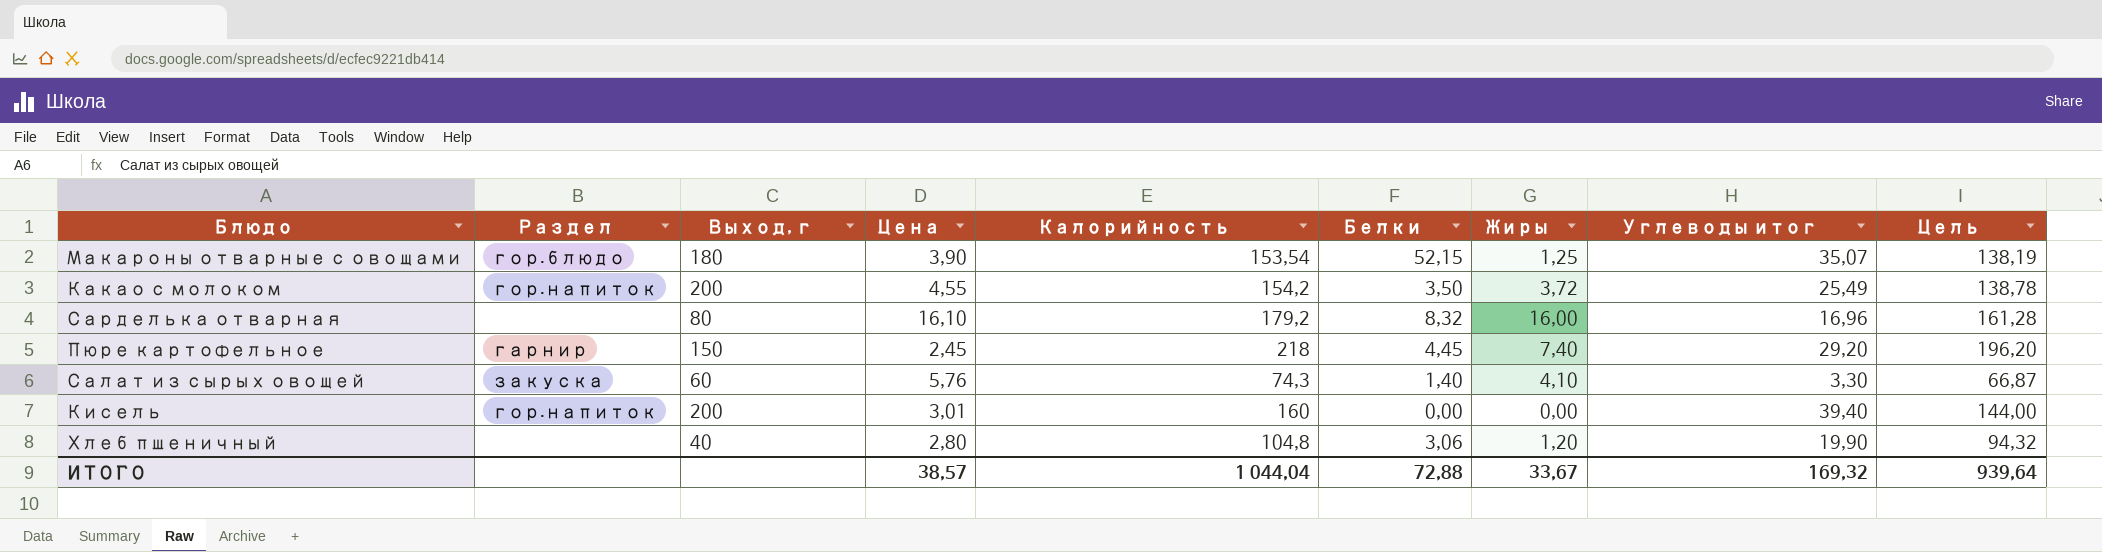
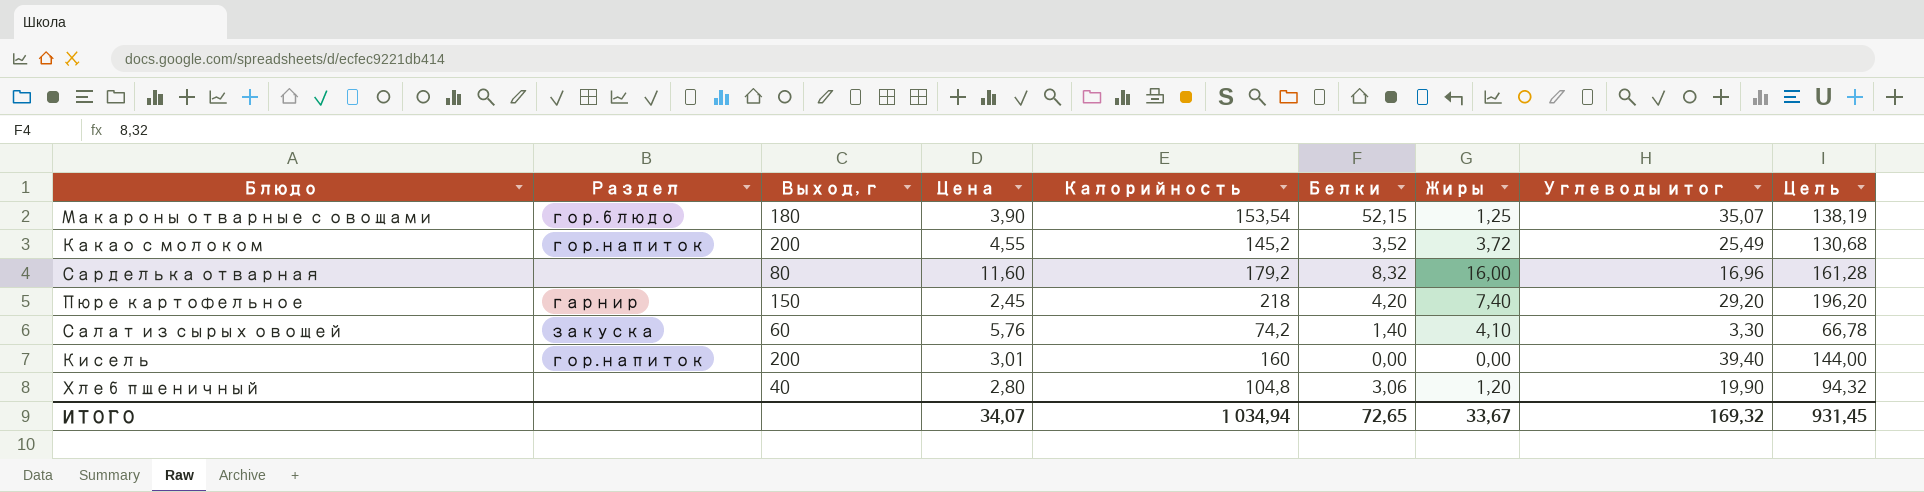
Какао с молоком | Калорийность: 154,2 -> 145,2
Какао с молоком | Белки: 3,50 -> 3,52
Какао с молоком | Цель: 138,78 -> 130,68
Сарделька отварная | Цена: 16,10 -> 11,60
Пюре картофельное | Белки: 4,45 -> 4,20
Салат из сырых овощей | Калорийность: 74,3 -> 74,2
Салат из сырых овощей | Цель: 66,87 -> 66,78
ИТОГО | Цена: 38,57 -> 34,07
ИТОГО | Калорийность: 1 044,04 -> 1 034,94
ИТОГО | Белки: 72,88 -> 72,65
ИТОГО | Цель: 939,64 -> 931,45

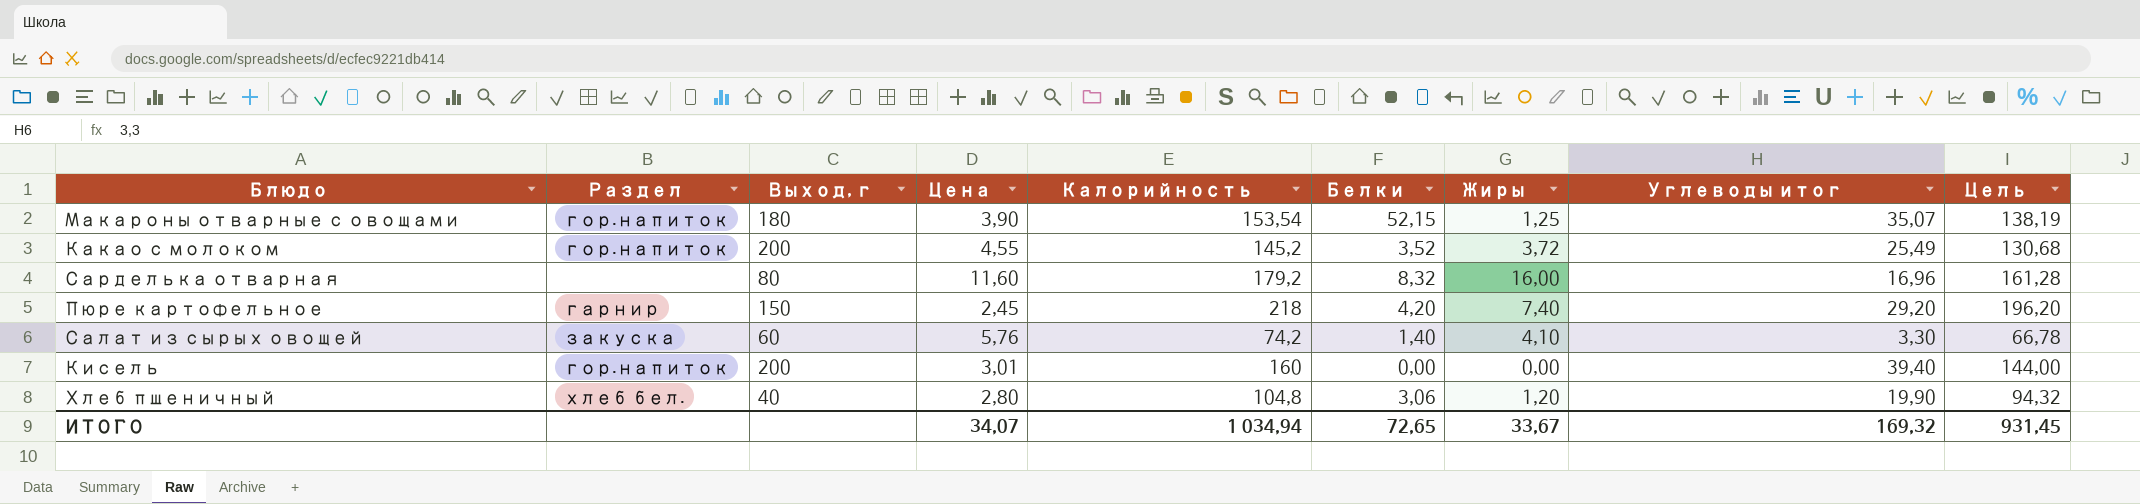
Макароны отварные с овощами | Раздел: гор.блюдо -> гор.напиток
Хлеб пшеничный | Раздел: none -> хлеб бел.

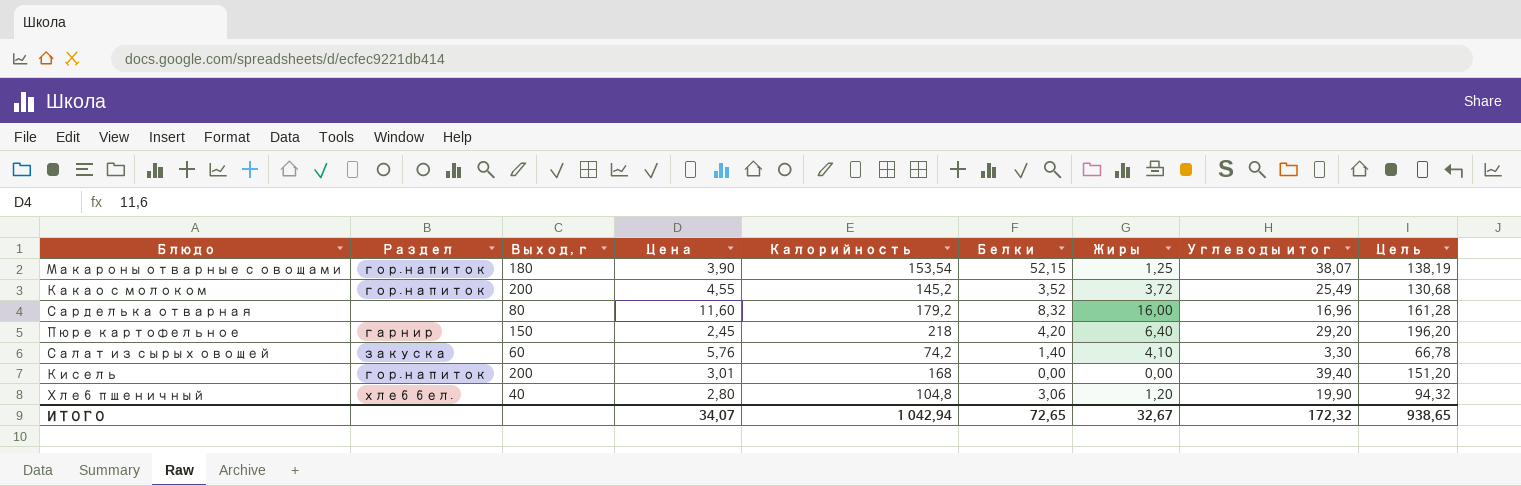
Макароны отварные с овощами | Углеводы итог: 35,07 -> 38,07
Пюре картофельное | Жиры: 7,40 -> 6,40
Кисель | Калорийность: 160 -> 168
Кисель | Цель: 144,00 -> 151,20
ИТОГО | Калорийность: 1 034,94 -> 1 042,94
ИТОГО | Жиры: 33,67 -> 32,67
ИТОГО | Углеводы итог: 169,32 -> 172,32
ИТОГО | Цель: 931,45 -> 938,65

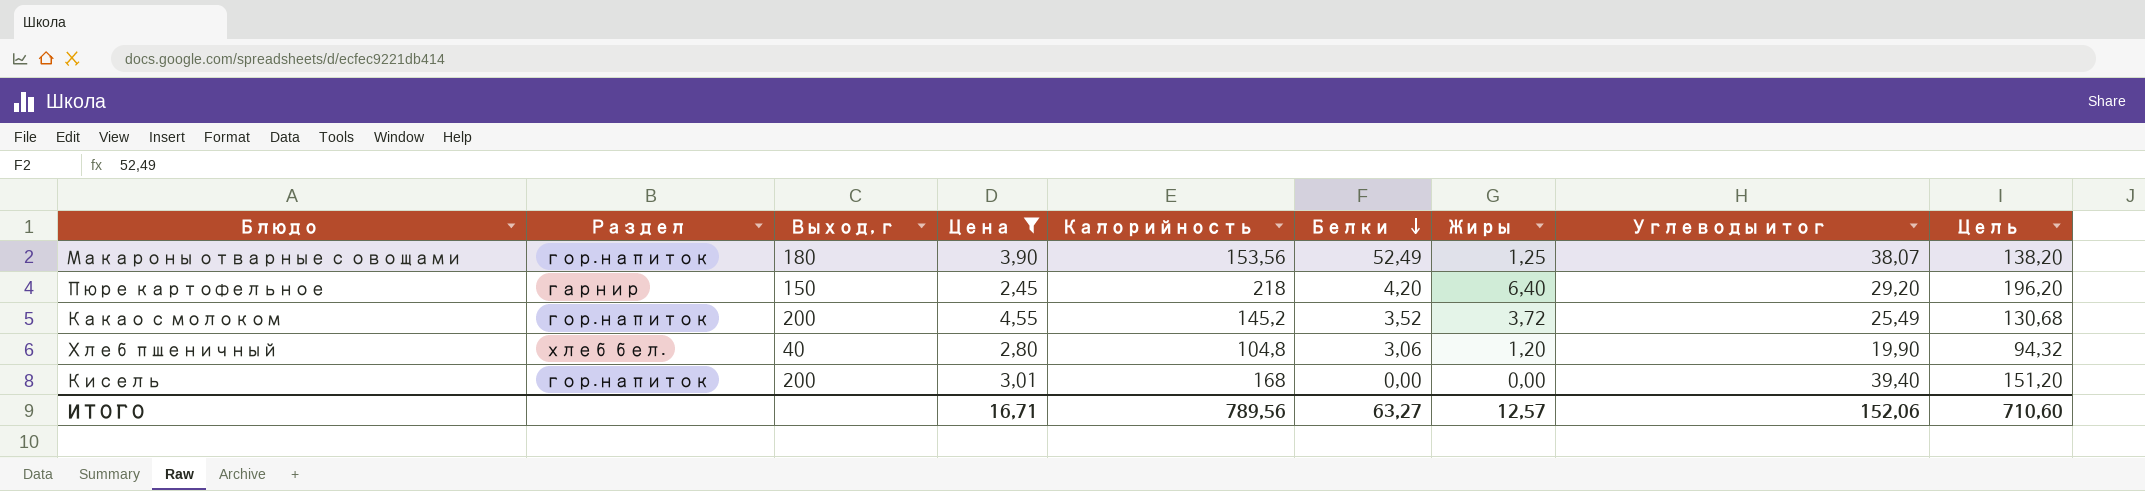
filter: none -> Цена <= 4,55
row order: none -> Белки descending
Макароны отварные с овощами | Калорийность: 153,54 -> 153,56
Макароны отварные с овощами | Белки: 52,15 -> 52,49
Макароны отварные с овощами | Цель: 138,19 -> 138,20
ИТОГО | Цена: 34,07 -> 16,71
ИТОГО | Калорийность: 1 042,94 -> 789,56
ИТОГО | Белки: 72,65 -> 63,27
ИТОГО | Жиры: 32,67 -> 12,57
ИТОГО | Углеводы итог: 172,32 -> 152,06
ИТОГО | Цель: 938,65 -> 710,60

